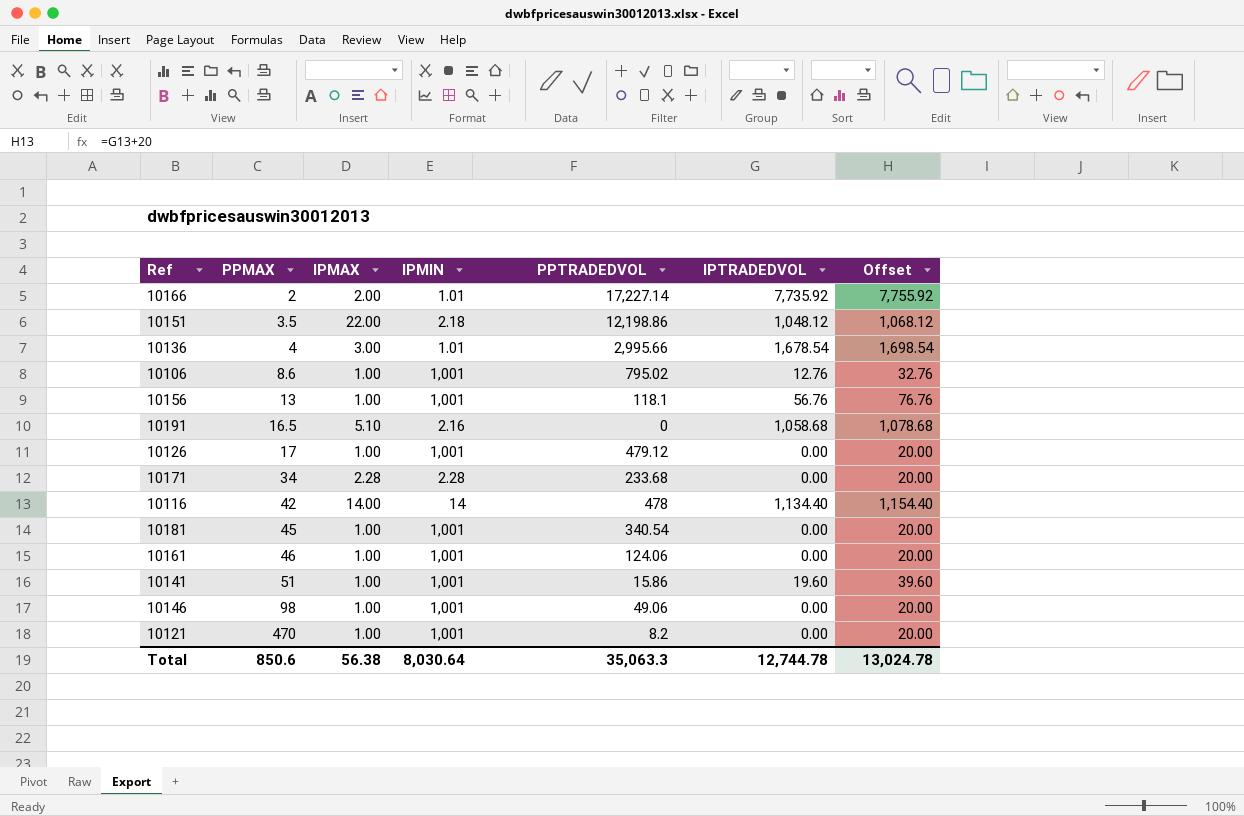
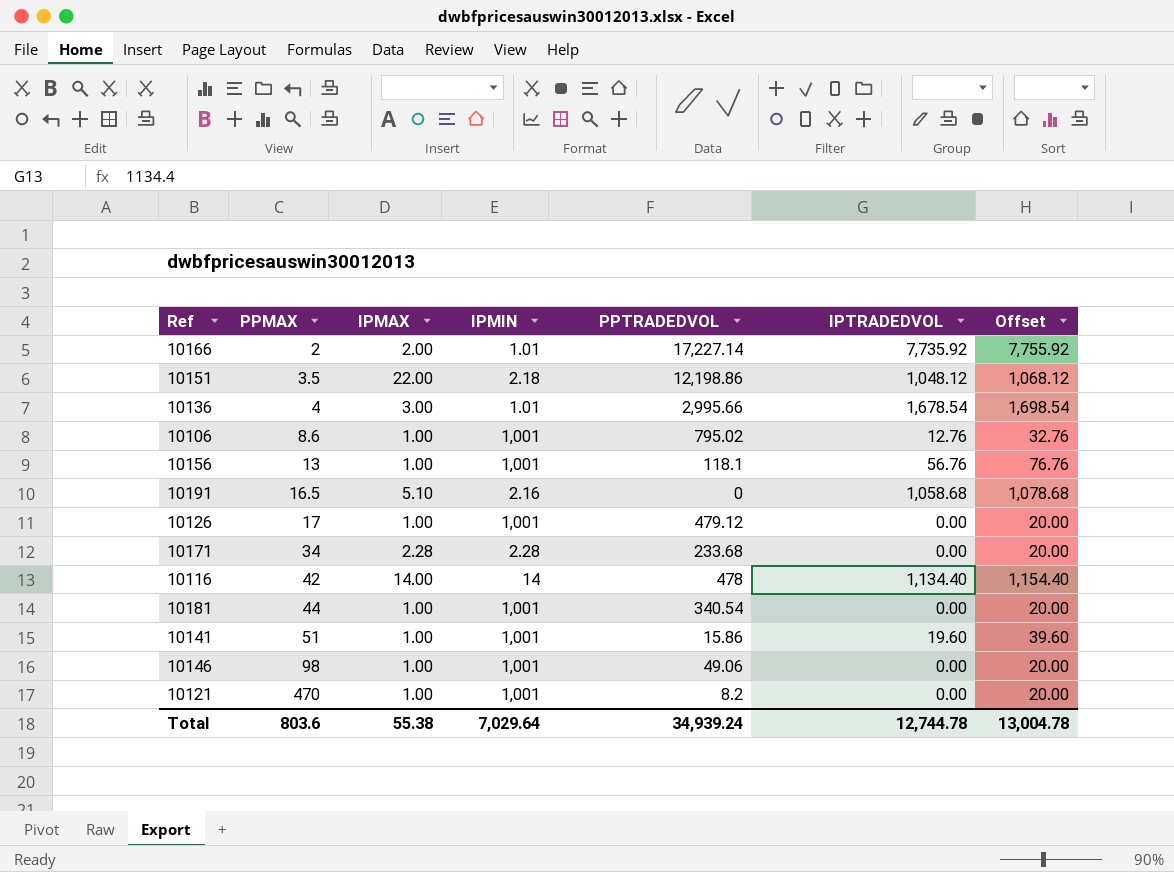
row 10161: 46 | 1.00 | 1,001 | 124.06 | 0.00 | 20.00 -> none
10181 | PPMAX: 45 -> 44
Total | PPMAX: 850.6 -> 803.6
Total | IPMAX: 56.38 -> 55.38
Total | IPMIN: 8,030.64 -> 7,029.64
Total | PPTRADEDVOL: 35,063.3 -> 34,939.24
Total | Offset: 13,024.78 -> 13,004.78

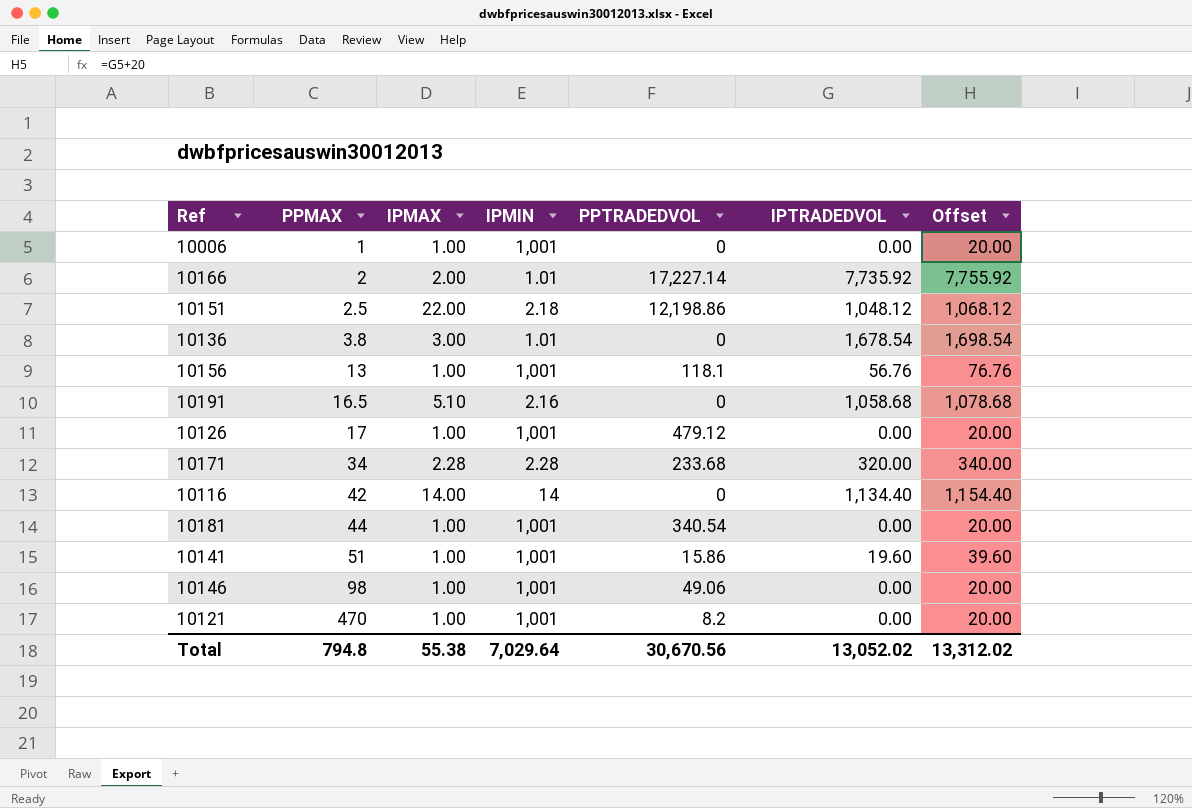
row 10106: 8.6 | 1.00 | 1,001 | 795.02 | 12.76 | 32.76 -> none
row 10006: none -> 1 | 1.00 | 1,001 | 0 | 0.00 | 20.00
10151 | PPMAX: 3.5 -> 2.5
10136 | PPMAX: 4 -> 3.8
10136 | PPTRADEDVOL: 2,995.66 -> 0
10171 | IPTRADEDVOL: 0.00 -> 320.00
10171 | Offset: 20.00 -> 340.00
10116 | PPTRADEDVOL: 478 -> 0
Total | PPMAX: 803.6 -> 794.8
Total | PPTRADEDVOL: 34,939.24 -> 30,670.56
Total | IPTRADEDVOL: 12,744.78 -> 13,052.02
Total | Offset: 13,004.78 -> 13,312.02

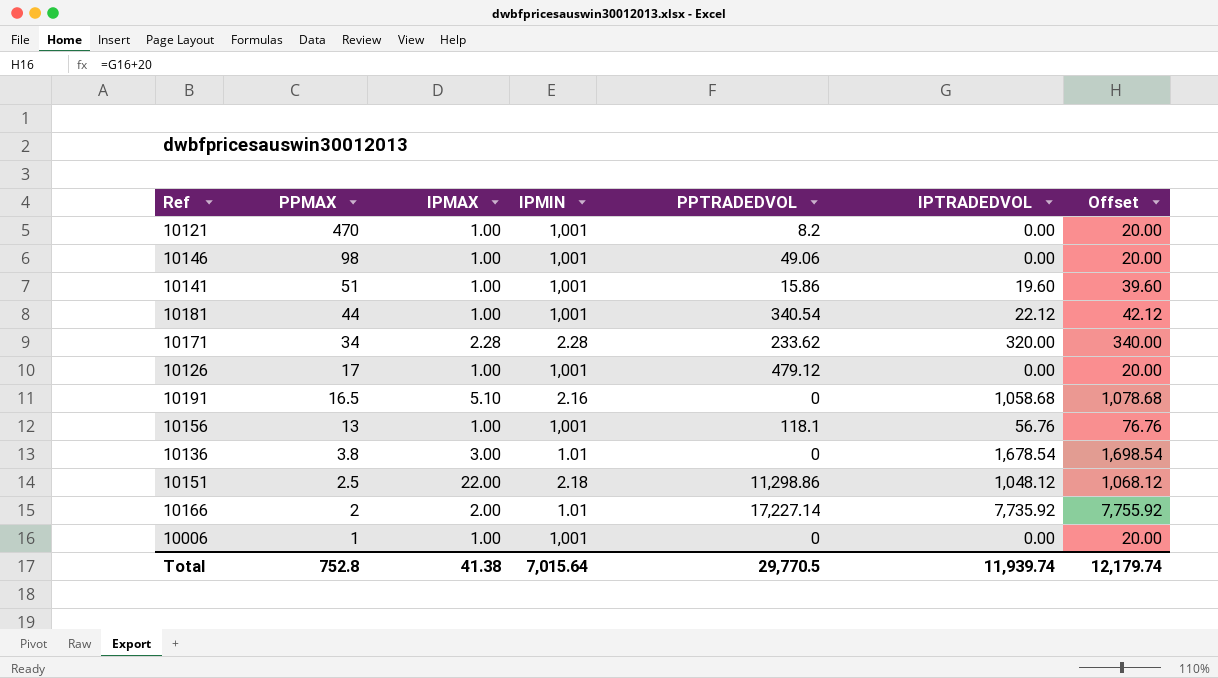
row order: PPMAX ascending -> PPMAX descending
row 10116: 42 | 14.00 | 14 | 0 | 1,134.40 | 1,154.40 -> none
10181 | IPTRADEDVOL: 0.00 -> 22.12
10181 | Offset: 20.00 -> 42.12
10171 | PPTRADEDVOL: 233.68 -> 233.62
10151 | PPTRADEDVOL: 12,198.86 -> 11,298.86
Total | PPMAX: 794.8 -> 752.8
Total | IPMAX: 55.38 -> 41.38
Total | IPMIN: 7,029.64 -> 7,015.64
Total | PPTRADEDVOL: 30,670.56 -> 29,770.5
Total | IPTRADEDVOL: 13,052.02 -> 11,939.74
Total | Offset: 13,312.02 -> 12,179.74

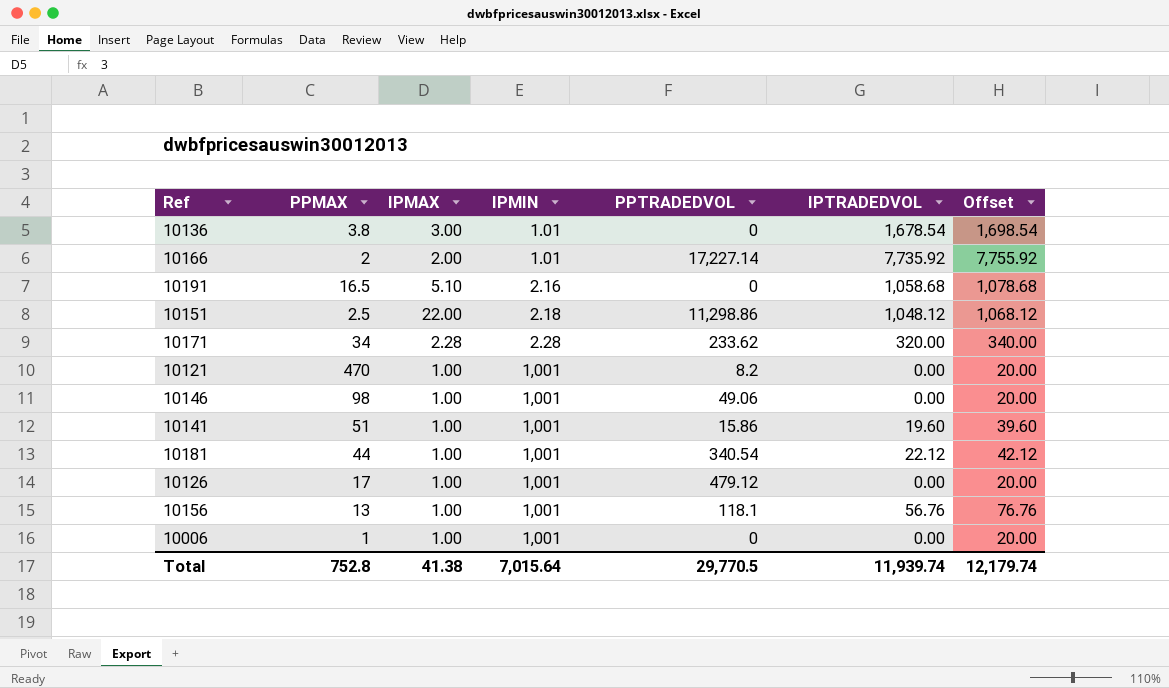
row order: PPMAX descending -> IPMIN ascending

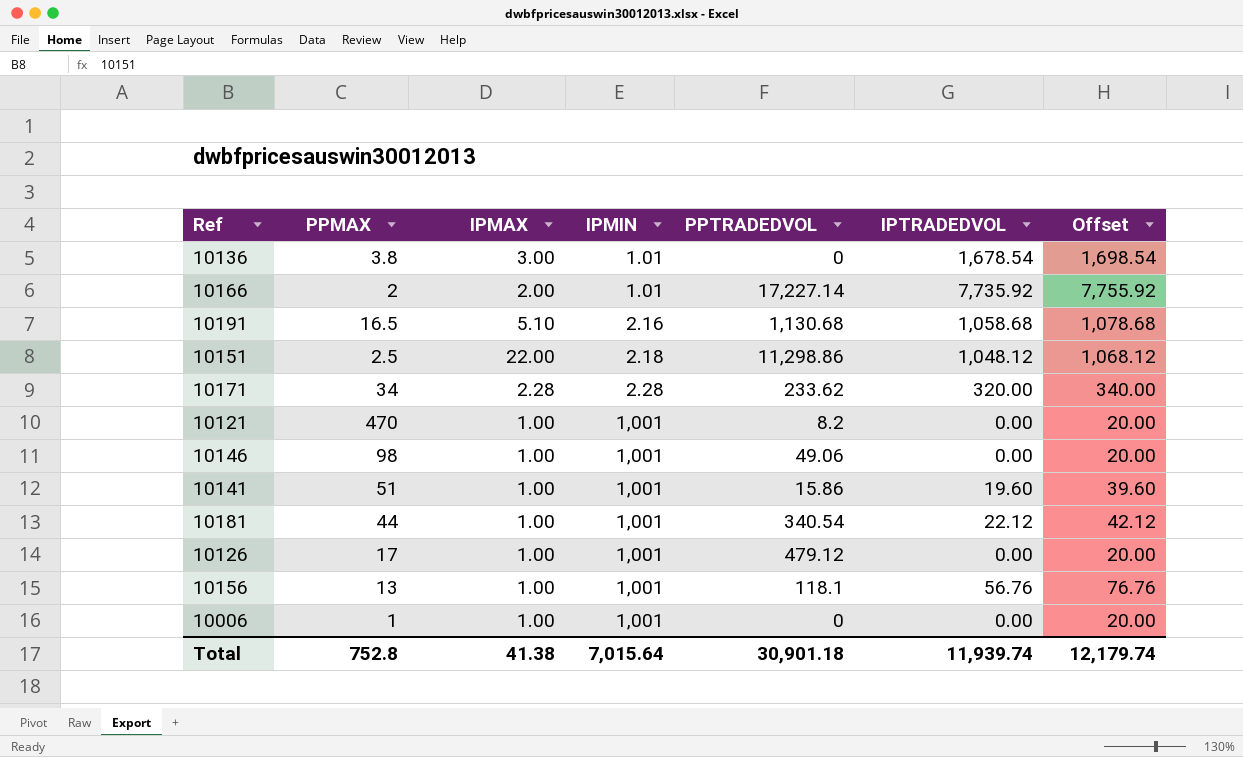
10191 | PPTRADEDVOL: 0 -> 1,130.68
Total | PPTRADEDVOL: 29,770.5 -> 30,901.18

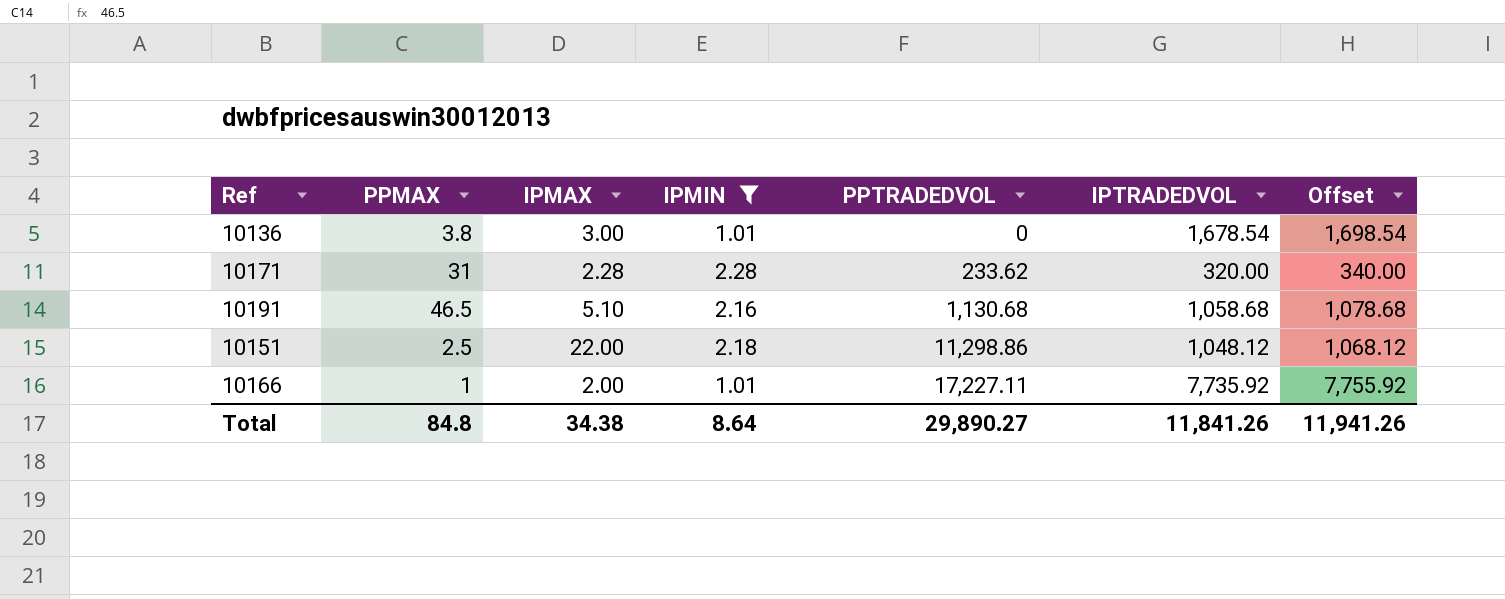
filter: none -> IPMIN != 1,001
row order: IPMIN ascending -> PPTRADEDVOL ascending
10171 | PPMAX: 34 -> 31
10191 | PPMAX: 16.5 -> 46.5
10166 | PPMAX: 2 -> 1
10166 | PPTRADEDVOL: 17,227.14 -> 17,227.11
Total | PPMAX: 752.8 -> 84.8
Total | IPMAX: 41.38 -> 34.38
Total | IPMIN: 7,015.64 -> 8.64
Total | PPTRADEDVOL: 30,901.18 -> 29,890.27
Total | IPTRADEDVOL: 11,939.74 -> 11,841.26
Total | Offset: 12,179.74 -> 11,941.26

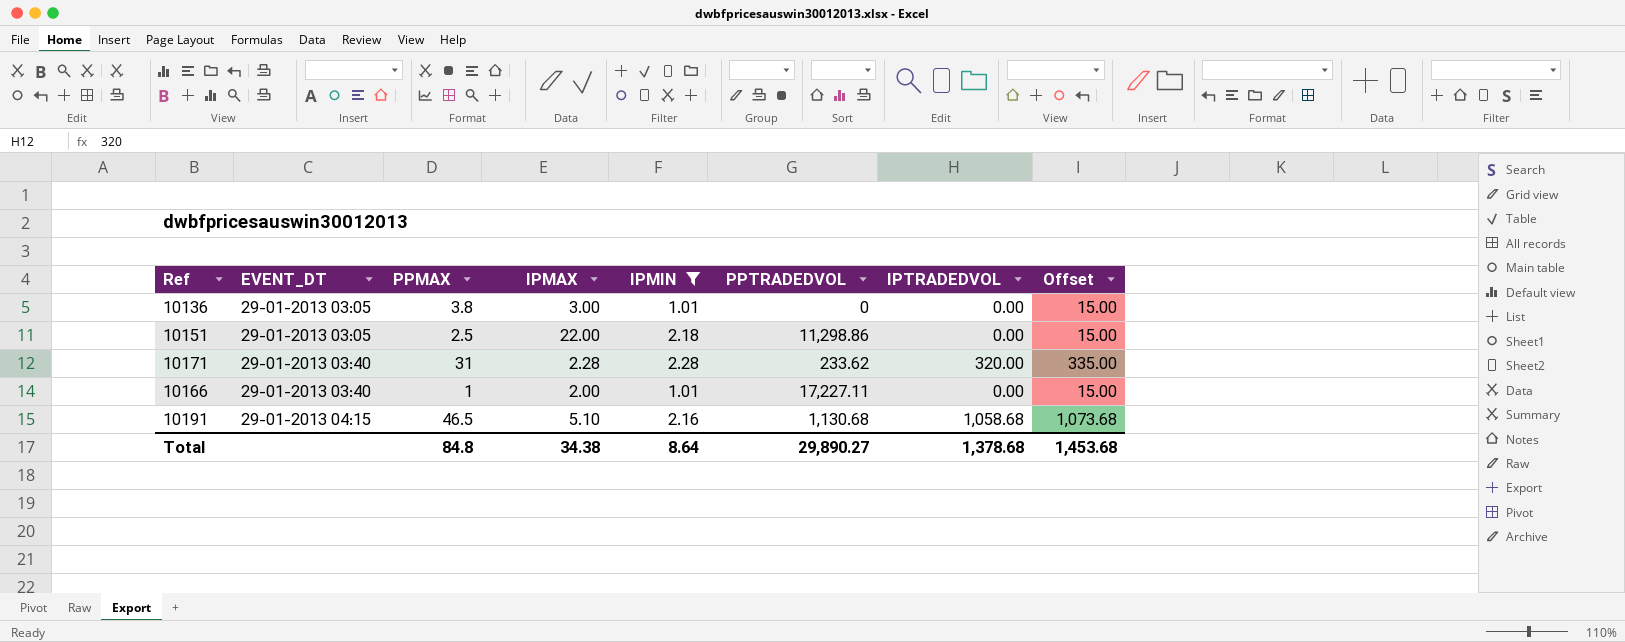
row order: PPTRADEDVOL ascending -> EVENT_DT ascending
column EVENT_DT | position: none -> 2
column Offset | formula: [IPTRADEDVOL] + 20 -> [IPTRADEDVOL] + 15
10136 | IPTRADEDVOL: 1,678.54 -> 0.00
10151 | IPTRADEDVOL: 1,048.12 -> 0.00
10166 | IPTRADEDVOL: 7,735.92 -> 0.00
Total | IPTRADEDVOL: 11,841.26 -> 1,378.68
Total | Offset: 11,941.26 -> 1,453.68

